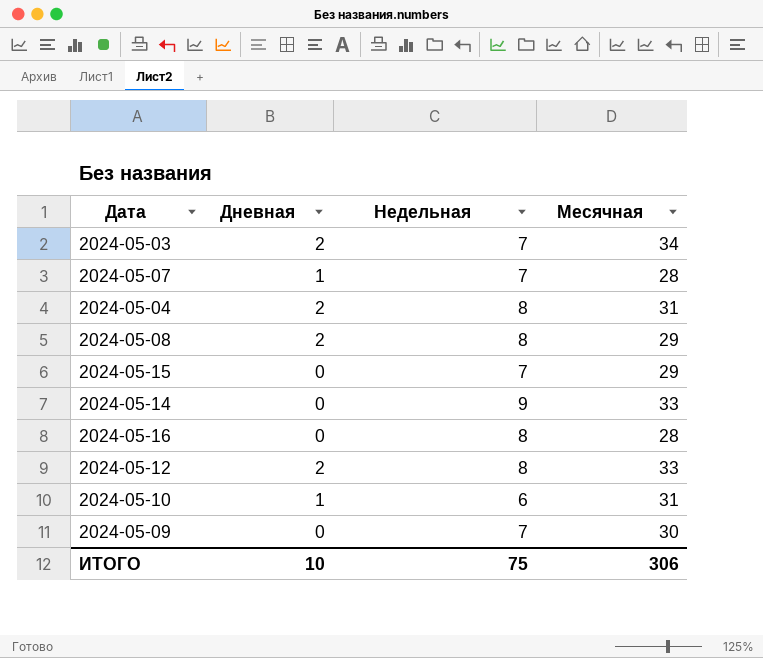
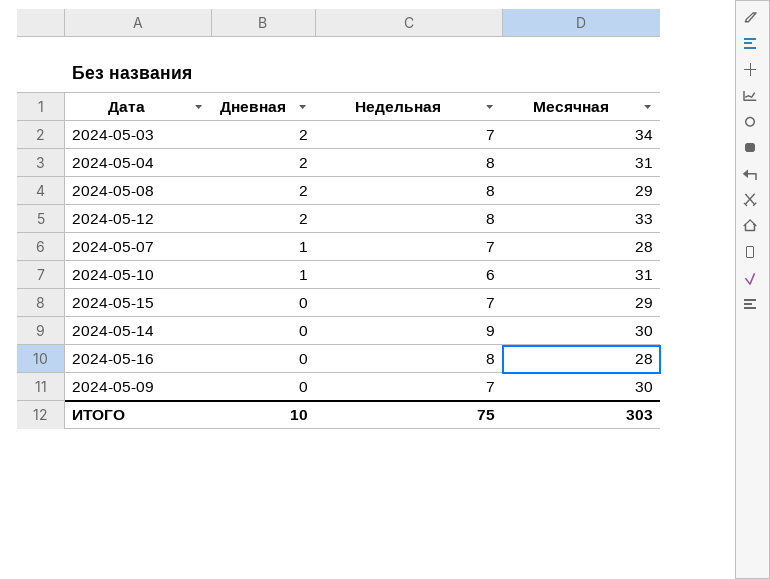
row order: none -> Дневная descending
2024-05-14 | Месячная: 33 -> 30
ИТОГО | Месячная: 306 -> 303

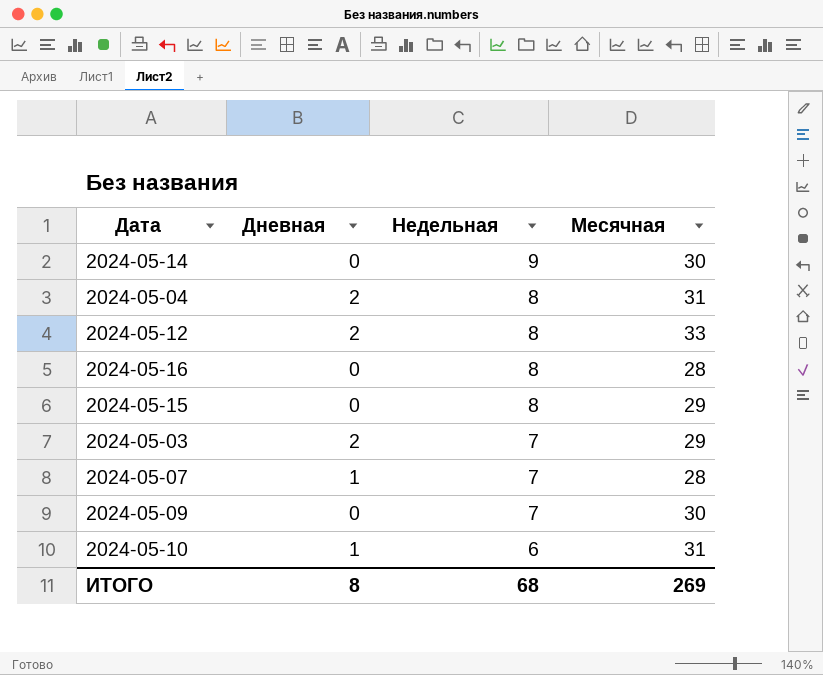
row order: Дневная descending -> Недельная descending
row 2024-05-08: 2 | 8 | 29 -> none
2024-05-15 | Недельная: 7 -> 8
2024-05-03 | Месячная: 34 -> 29
ИТОГО | Дневная: 10 -> 8
ИТОГО | Недельная: 75 -> 68
ИТОГО | Месячная: 303 -> 269

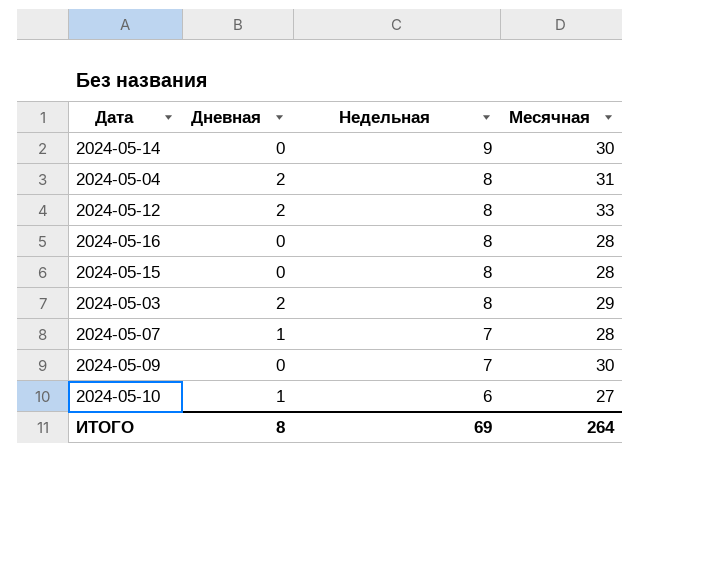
2024-05-15 | Месячная: 29 -> 28
2024-05-03 | Недельная: 7 -> 8
2024-05-10 | Месячная: 31 -> 27
ИТОГО | Недельная: 68 -> 69
ИТОГО | Месячная: 269 -> 264

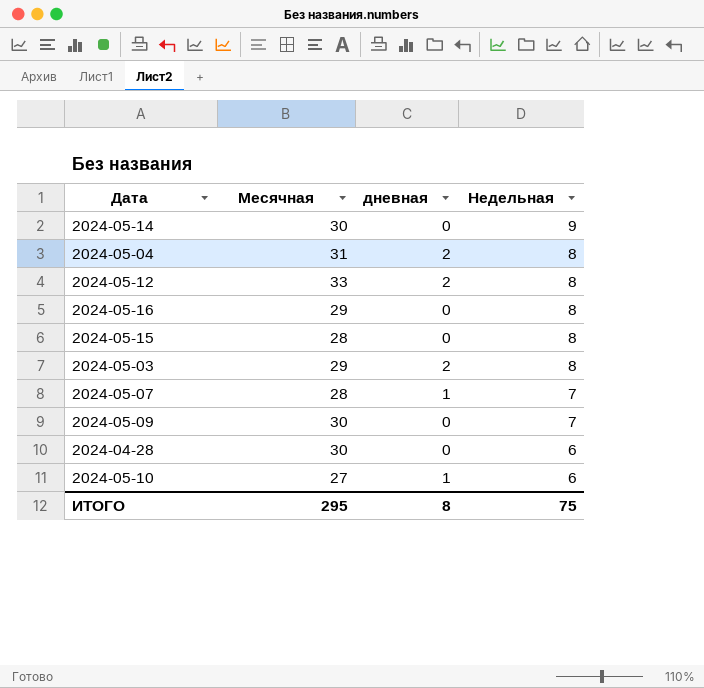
column Месячная | position: 4 -> 2
column name: Дневная -> дневная
2024-05-16 | Месячная: 28 -> 29
row 2024-04-28: none -> 30 | 0 | 6
ИТОГО | Месячная: 264 -> 295
ИТОГО | Недельная: 69 -> 75

